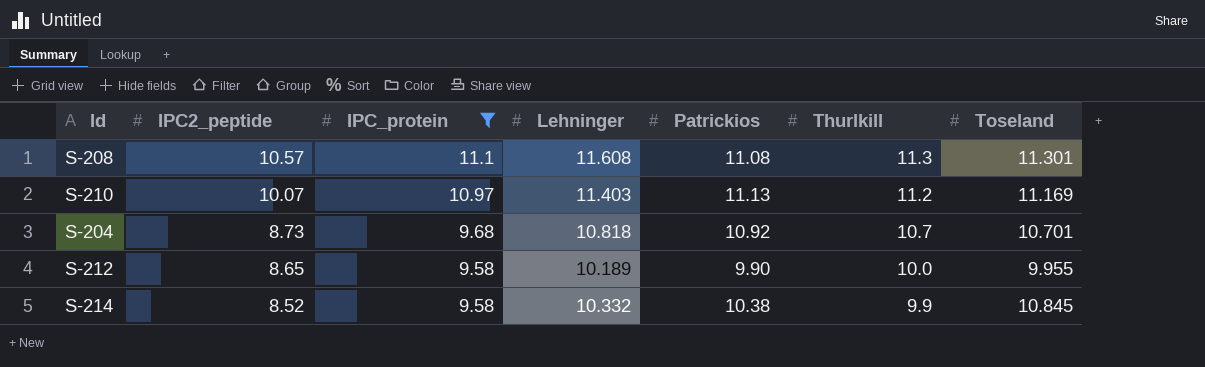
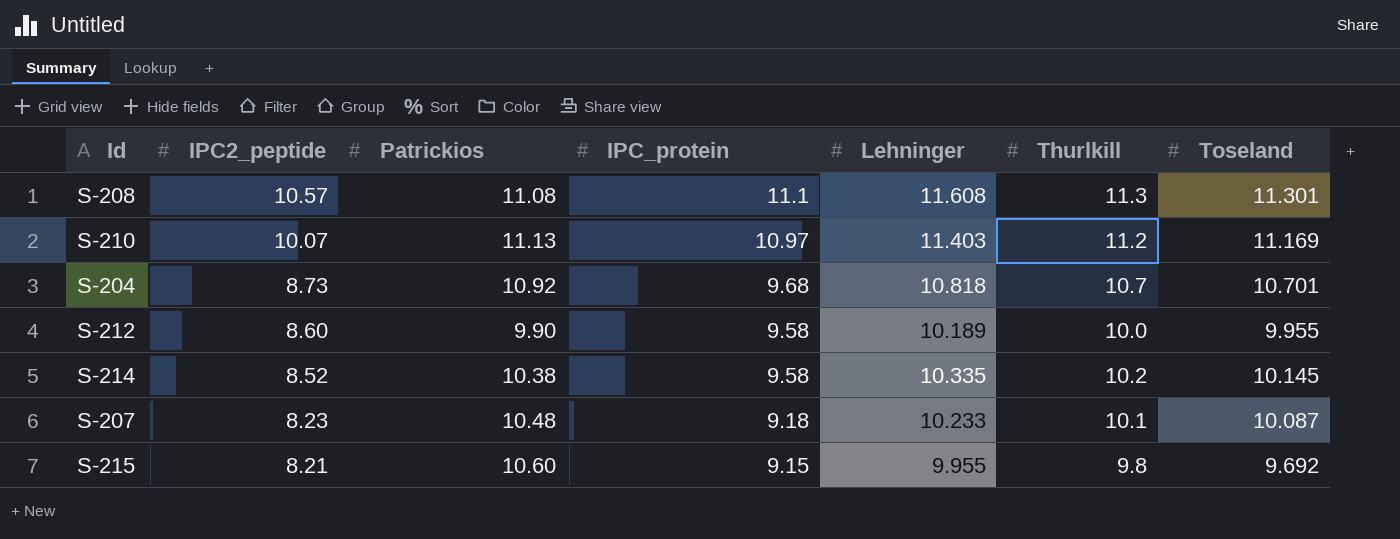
filter: IPC_protein >= 9.58 -> none
column Patrickios | position: 5 -> 3
S-212 | IPC2_peptide: 8.65 -> 8.60
S-214 | Lehninger: 10.332 -> 10.335
S-214 | Thurlkill: 9.9 -> 10.2
S-214 | Toseland: 10.845 -> 10.145

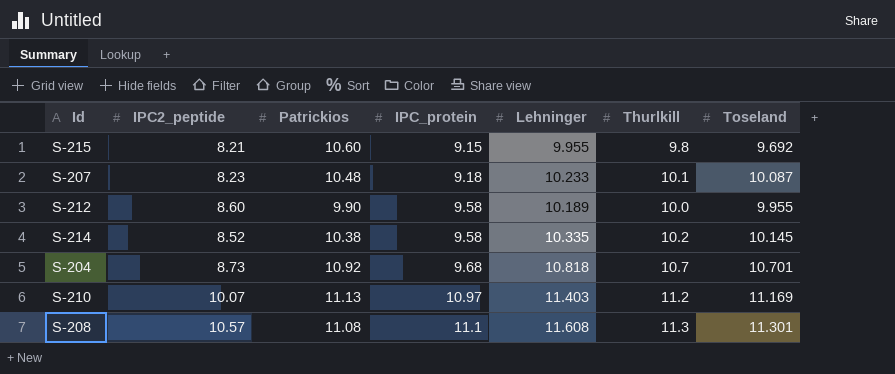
row order: IPC2_peptide descending -> IPC_protein ascending

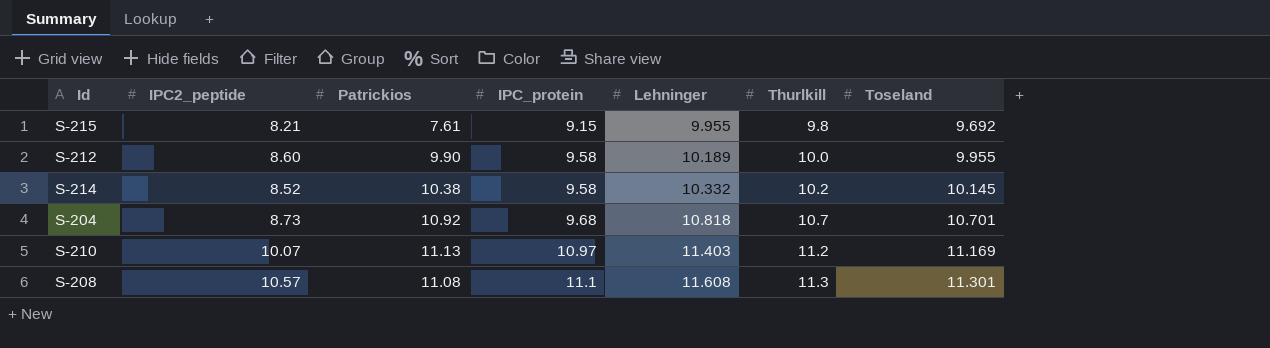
row S-207: 8.23 | 10.48 | 9.18 | 10.233 | 10.1 | 10.087 -> none
S-215 | Patrickios: 10.60 -> 7.61
S-214 | Lehninger: 10.335 -> 10.332

